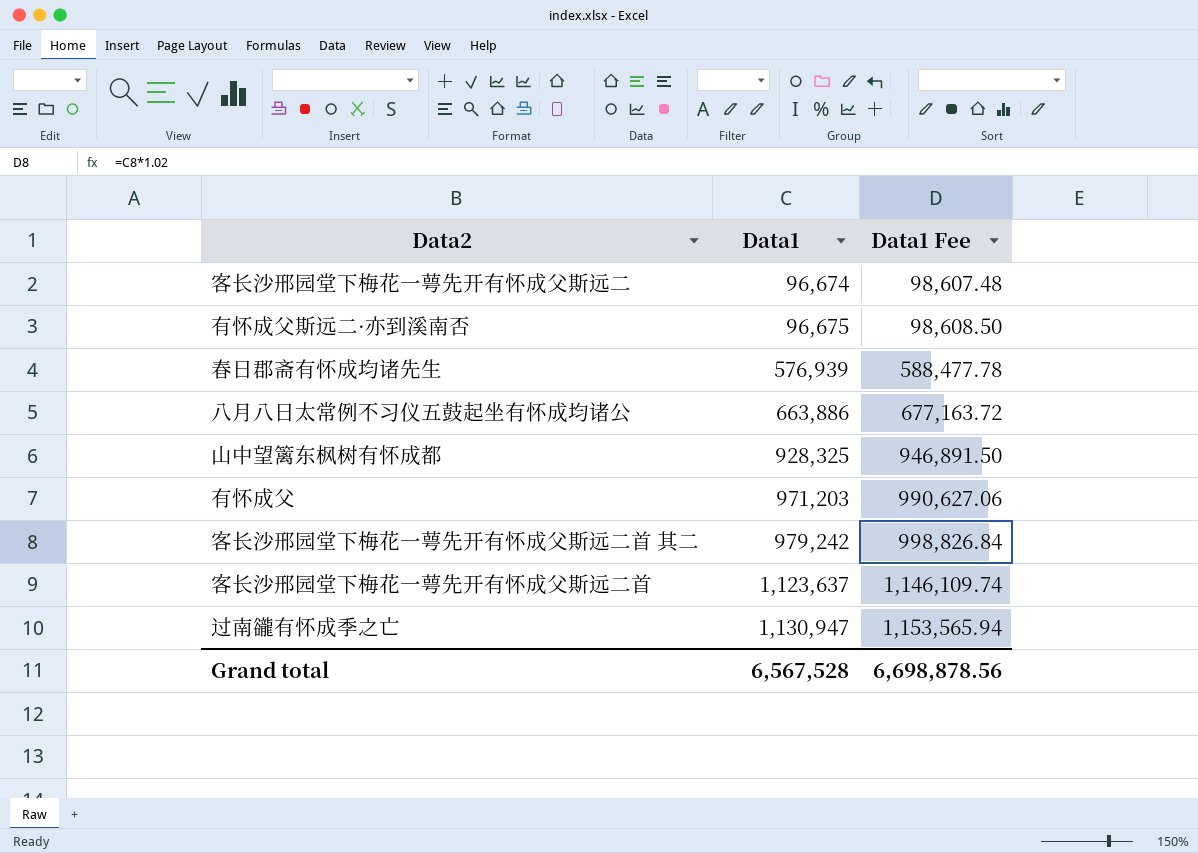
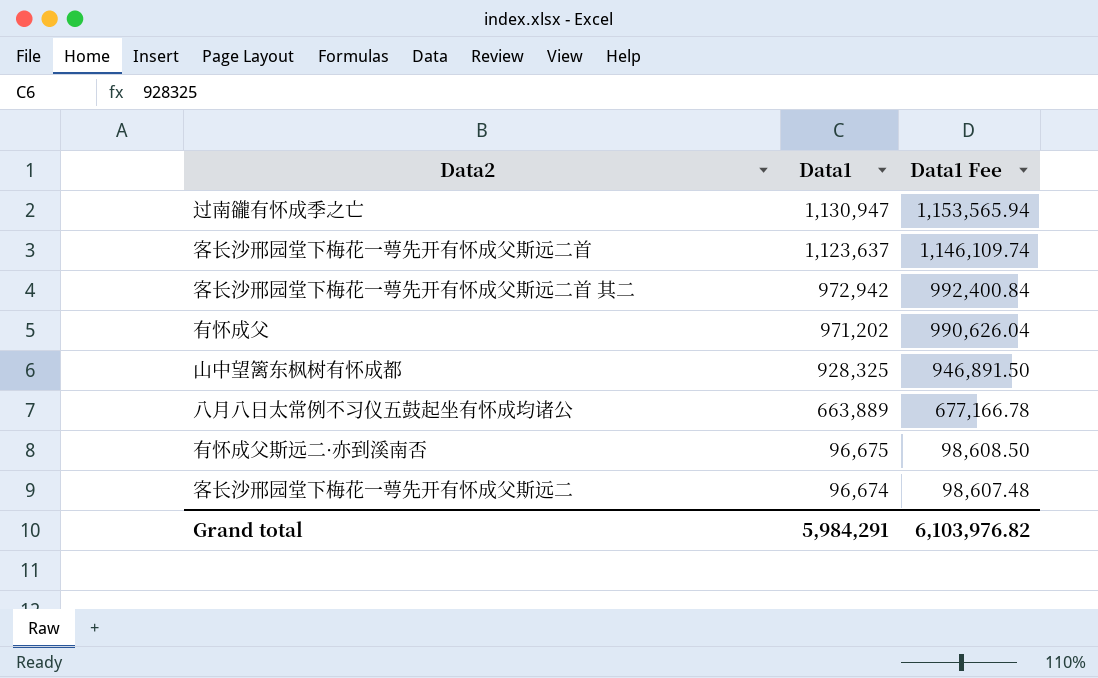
row order: Data1 ascending -> Data1 descending
row 春日郡斋有怀成均诸先生: 576,939 | 588,477.78 -> none
客长沙邢园堂下梅花一萼先开有怀成父斯远二首 其二 | Data1: 979,242 -> 972,942
客长沙邢园堂下梅花一萼先开有怀成父斯远二首 其二 | Data1 Fee: 998,826.84 -> 992,400.84
有怀成父 | Data1: 971,203 -> 971,202
有怀成父 | Data1 Fee: 990,627.06 -> 990,626.04
八月八日太常例不习仪五鼓起坐有怀成均诸公 | Data1: 663,886 -> 663,889
八月八日太常例不习仪五鼓起坐有怀成均诸公 | Data1 Fee: 677,163.72 -> 677,166.78
Grand total | Data1: 6,567,528 -> 5,984,291
Grand total | Data1 Fee: 6,698,878.56 -> 6,103,976.82

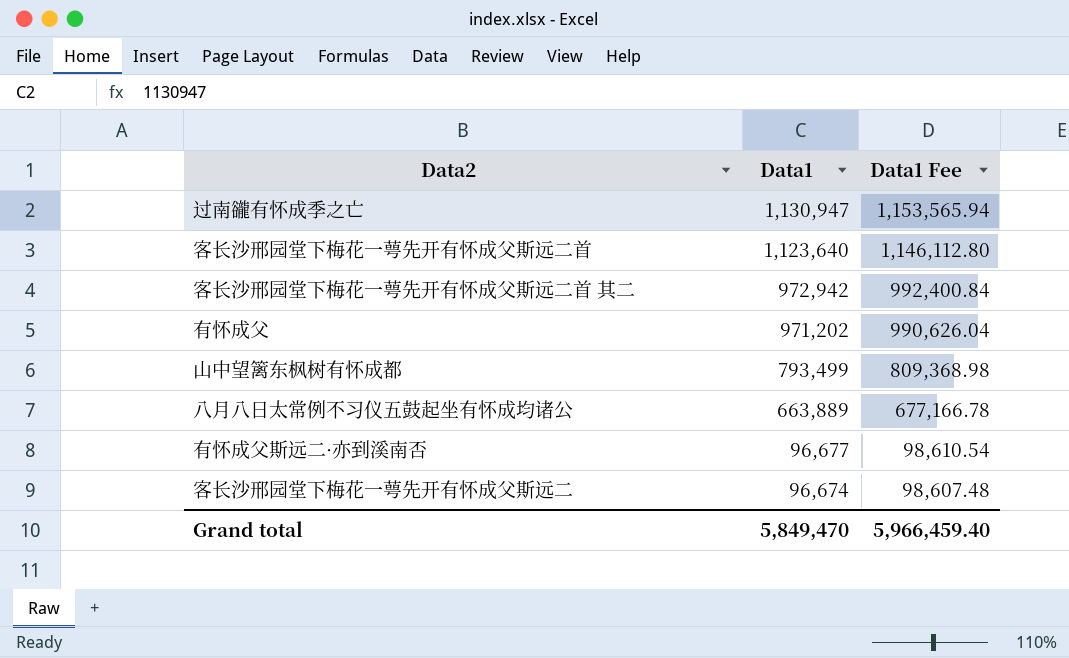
客长沙邢园堂下梅花一萼先开有怀成父斯远二首 | Data1: 1,123,637 -> 1,123,640
客长沙邢园堂下梅花一萼先开有怀成父斯远二首 | Data1 Fee: 1,146,109.74 -> 1,146,112.80
山中望篱东枫树有怀成都 | Data1: 928,325 -> 793,499
山中望篱东枫树有怀成都 | Data1 Fee: 946,891.50 -> 809,368.98
有怀成父斯远二·亦到溪南否 | Data1: 96,675 -> 96,677
有怀成父斯远二·亦到溪南否 | Data1 Fee: 98,608.50 -> 98,610.54
Grand total | Data1: 5,984,291 -> 5,849,470
Grand total | Data1 Fee: 6,103,976.82 -> 5,966,459.40

